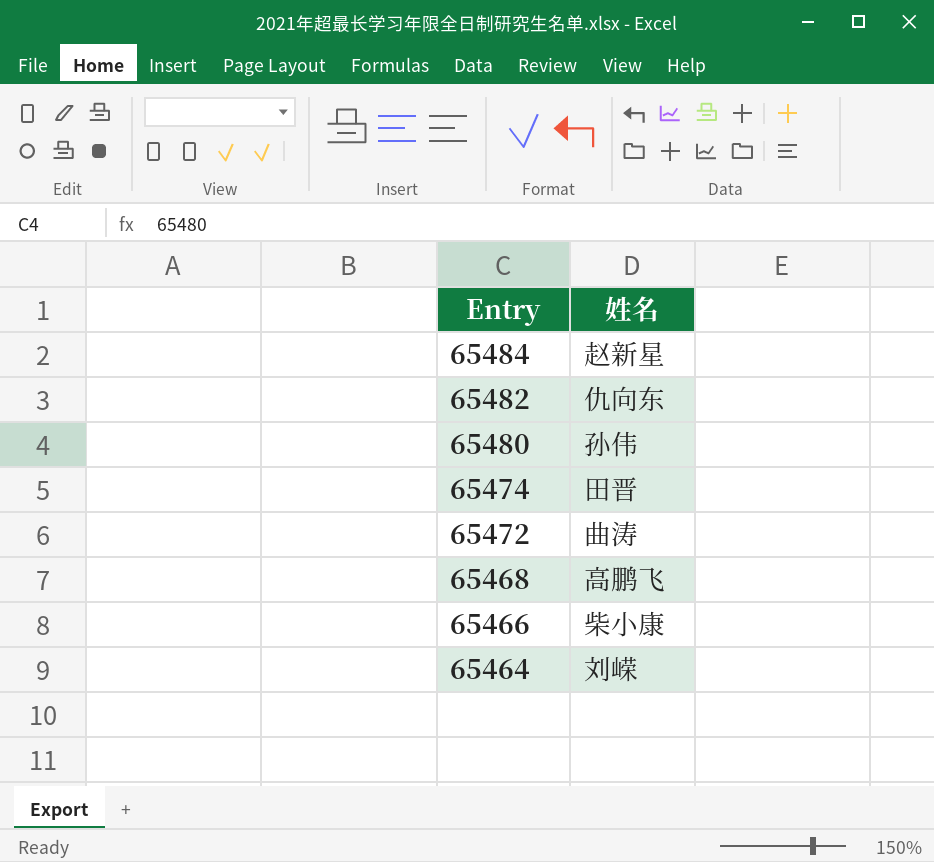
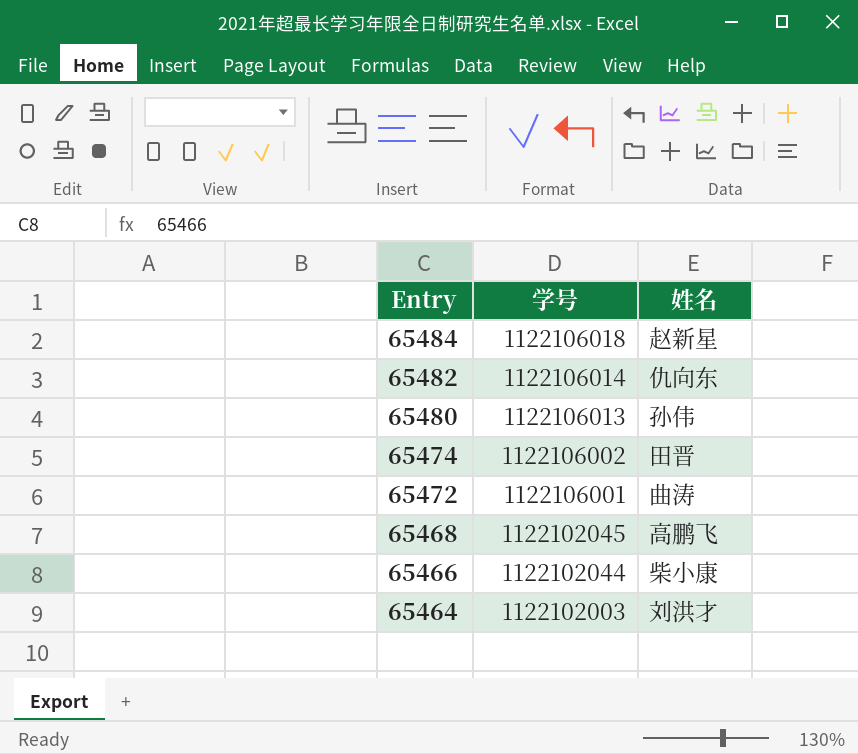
column 学号 | position: none -> 2
65464 | 姓名: 刘嵘 -> 刘洪才

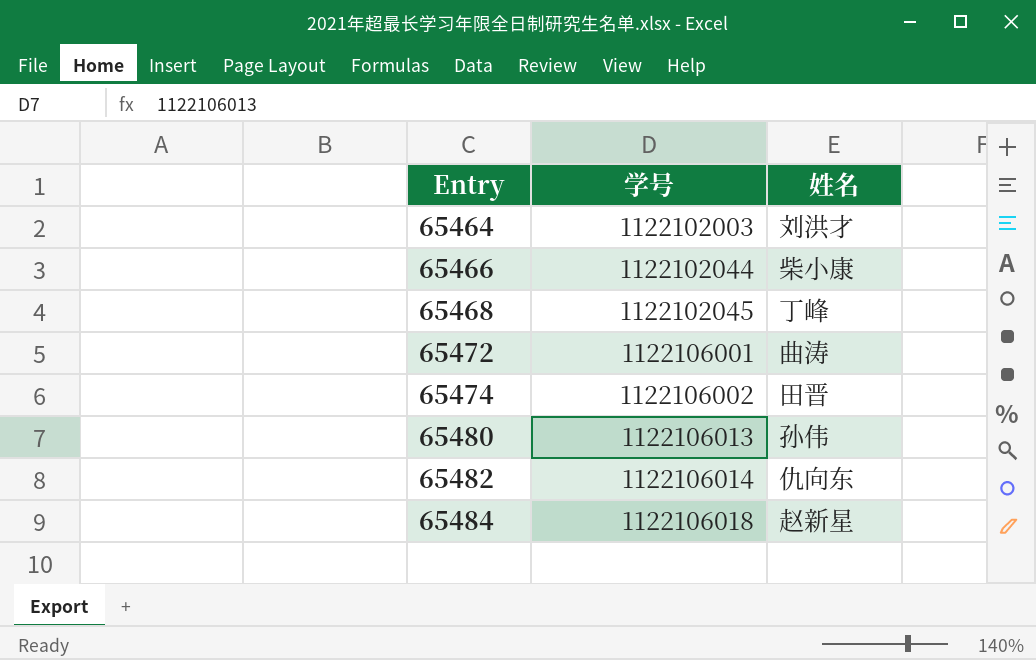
row order: Entry descending -> Entry ascending
65468 | 姓名: 高鹏飞 -> 丁峰

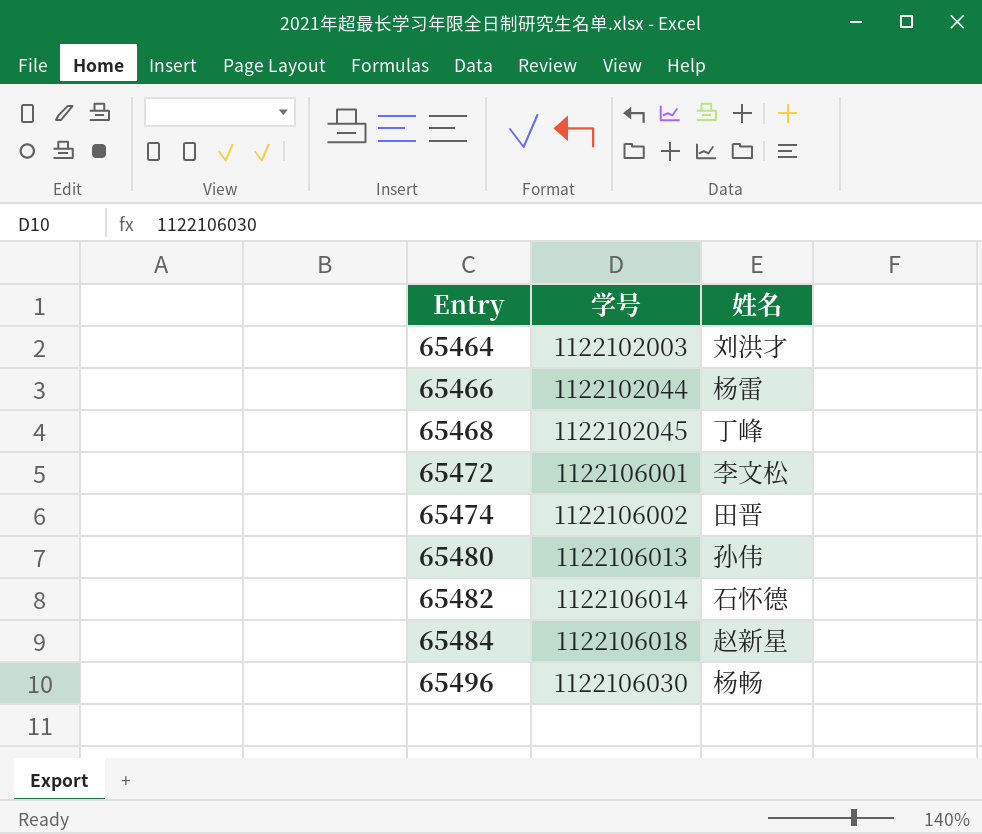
65466 | 姓名: 柴小康 -> 杨雷
65472 | 姓名: 曲涛 -> 李文松
65482 | 姓名: 仇向东 -> 石怀德
row 65496: none -> 1122106030 | 杨畅

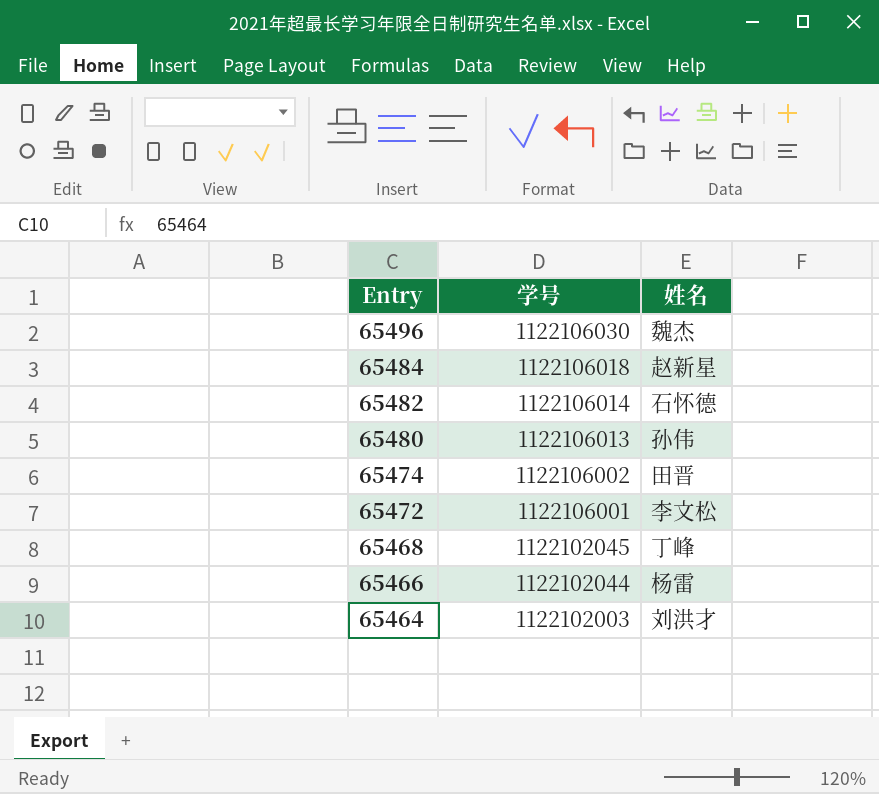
row order: Entry ascending -> Entry descending
65496 | 姓名: 杨畅 -> 魏杰

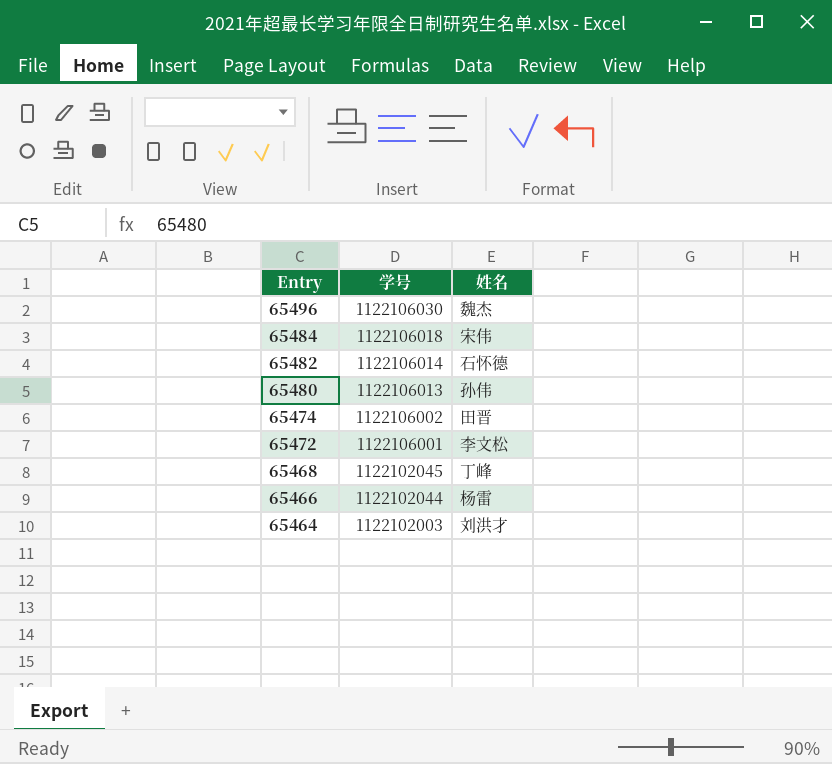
65484 | 姓名: 赵新星 -> 宋伟

